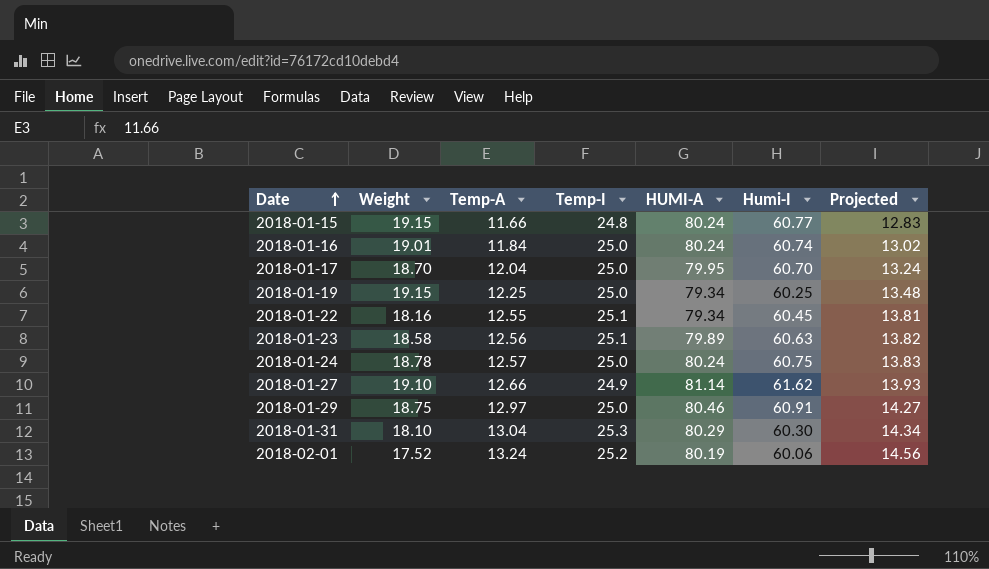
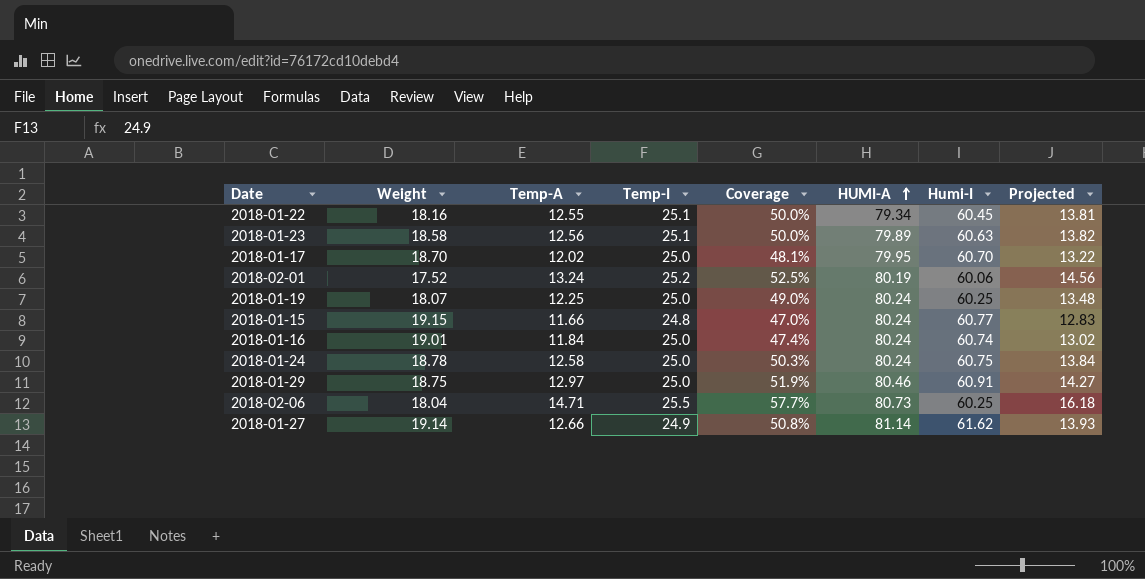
row order: Date ascending -> HUMI-A ascending
column Coverage | formula: none -> [Temp-A] / [Temp-I]
row 2018-01-31: 18.10 | 13.04 | 25.3 | 80.29 | 60.30 | 14.34 -> none
2018-01-17 | Temp-A: 12.04 -> 12.02
2018-01-17 | Projected: 13.24 -> 13.22
2018-01-19 | Weight: 19.15 -> 18.07
2018-01-19 | HUMI-A: 79.34 -> 80.24
2018-01-24 | Temp-A: 12.57 -> 12.58
2018-01-24 | Projected: 13.83 -> 13.84
row 2018-02-06: none -> 18.04 | 14.71 | 25.5 | 57.7% | 80.73 | 60.25 | 16.18
2018-01-27 | Weight: 19.10 -> 19.14

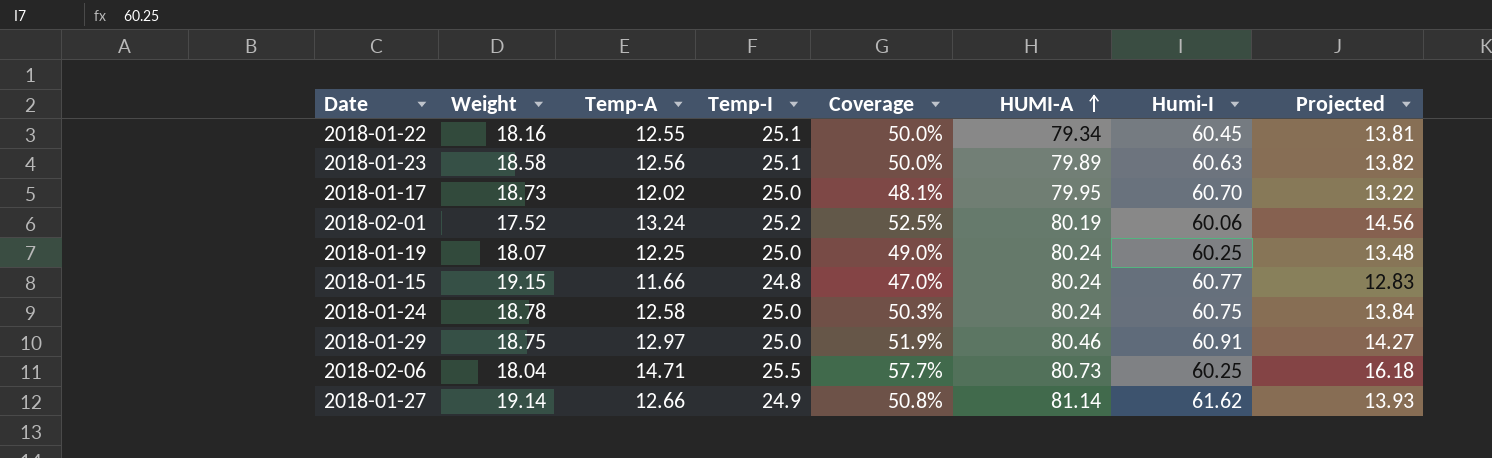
row 2018-01-16: 19.01 | 11.84 | 25.0 | 47.4% | 80.24 | 60.74 | 13.02 -> none
2018-01-17 | Weight: 18.70 -> 18.73

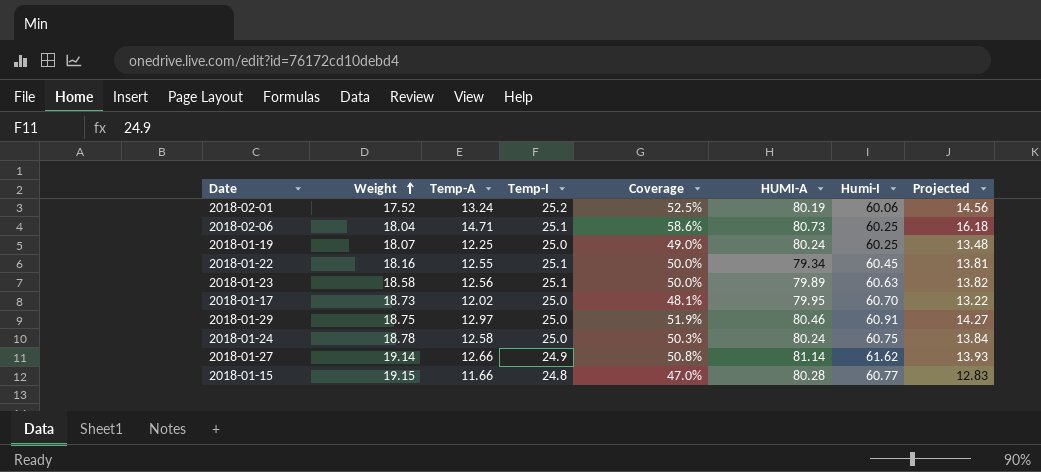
row order: HUMI-A ascending -> Weight ascending
2018-02-06 | Temp-I: 25.5 -> 25.1
2018-02-06 | Coverage: 57.7% -> 58.6%
2018-01-15 | HUMI-A: 80.24 -> 80.28

